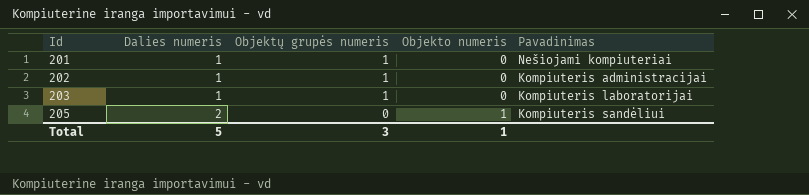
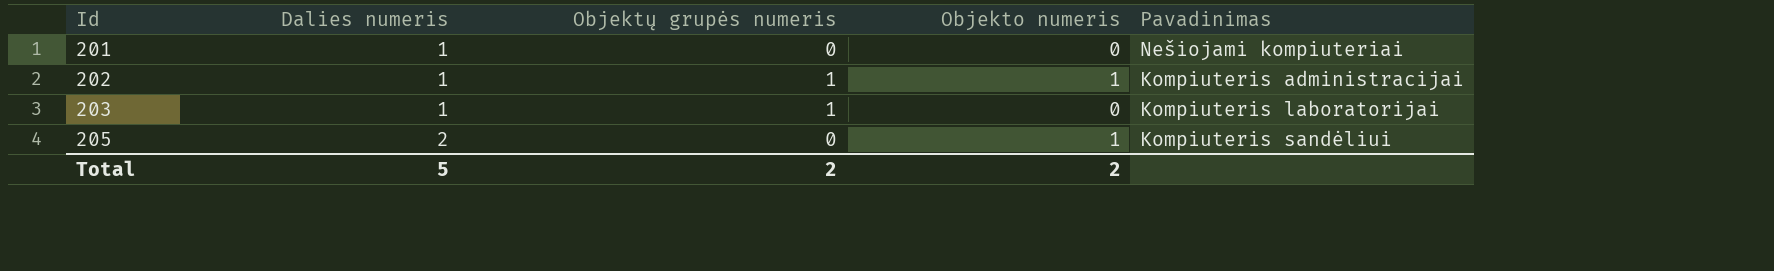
201 | Objektų grupės numeris: 1 -> 0
202 | Objekto numeris: 0 -> 1
Total | Objektų grupės numeris: 3 -> 2
Total | Objekto numeris: 1 -> 2

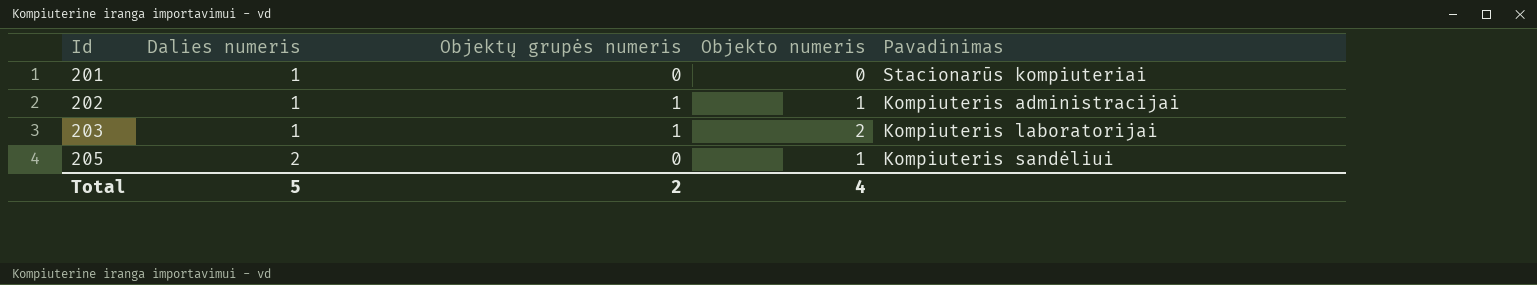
201 | Pavadinimas: Nešiojami kompiuteriai -> Stacionarūs kompiuteriai
203 | Objekto numeris: 0 -> 2
Total | Objekto numeris: 2 -> 4

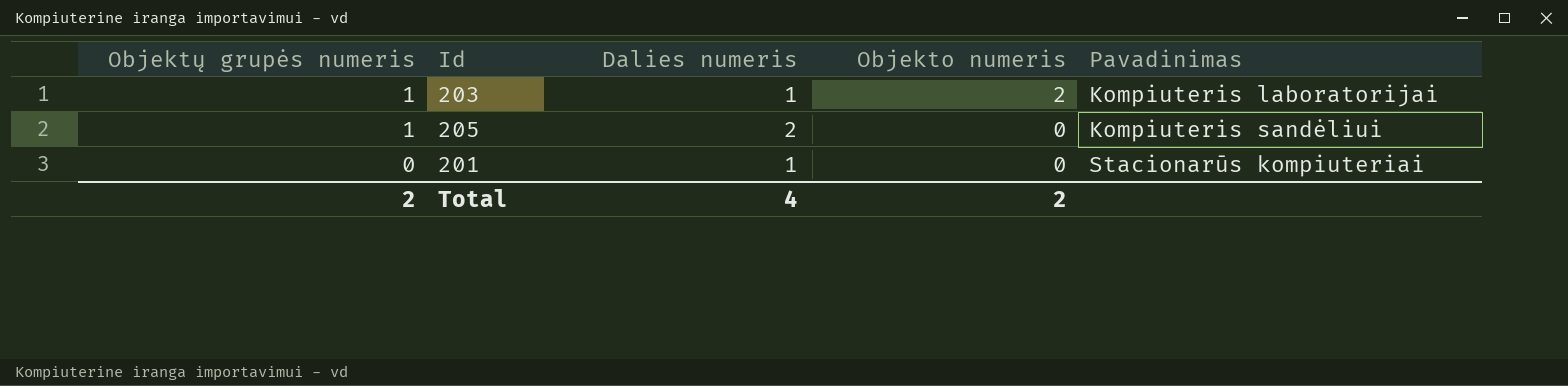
row order: Id ascending -> Objektų grupės numeris descending
column Objektų grupės numeris | position: 3 -> 1
row 202: 1 | 1 | 1 | Kompiuteris administracijai -> none
205 | Objektų grupės numeris: 0 -> 1
205 | Objekto numeris: 1 -> 0
Total | Dalies numeris: 5 -> 4
Total | Objekto numeris: 4 -> 2

